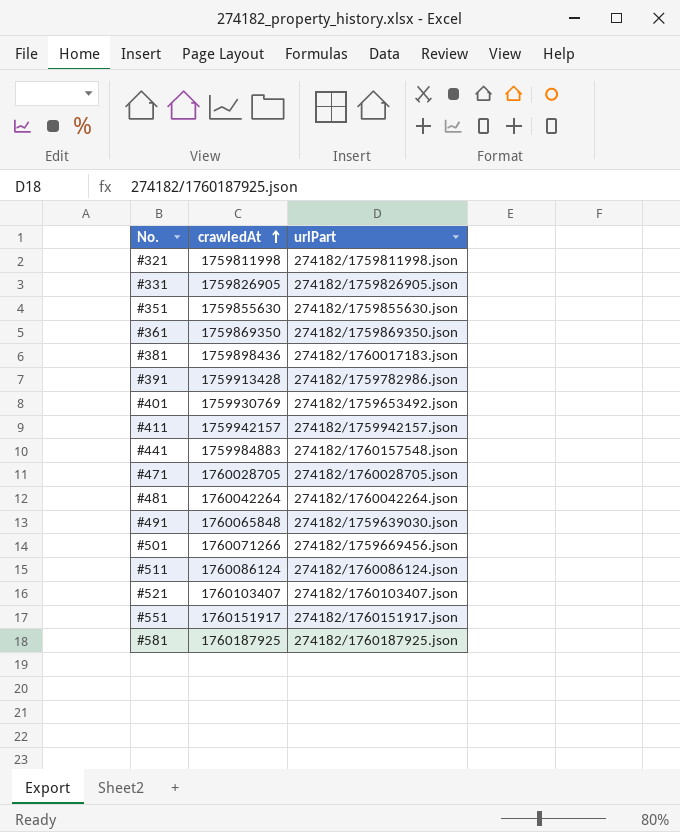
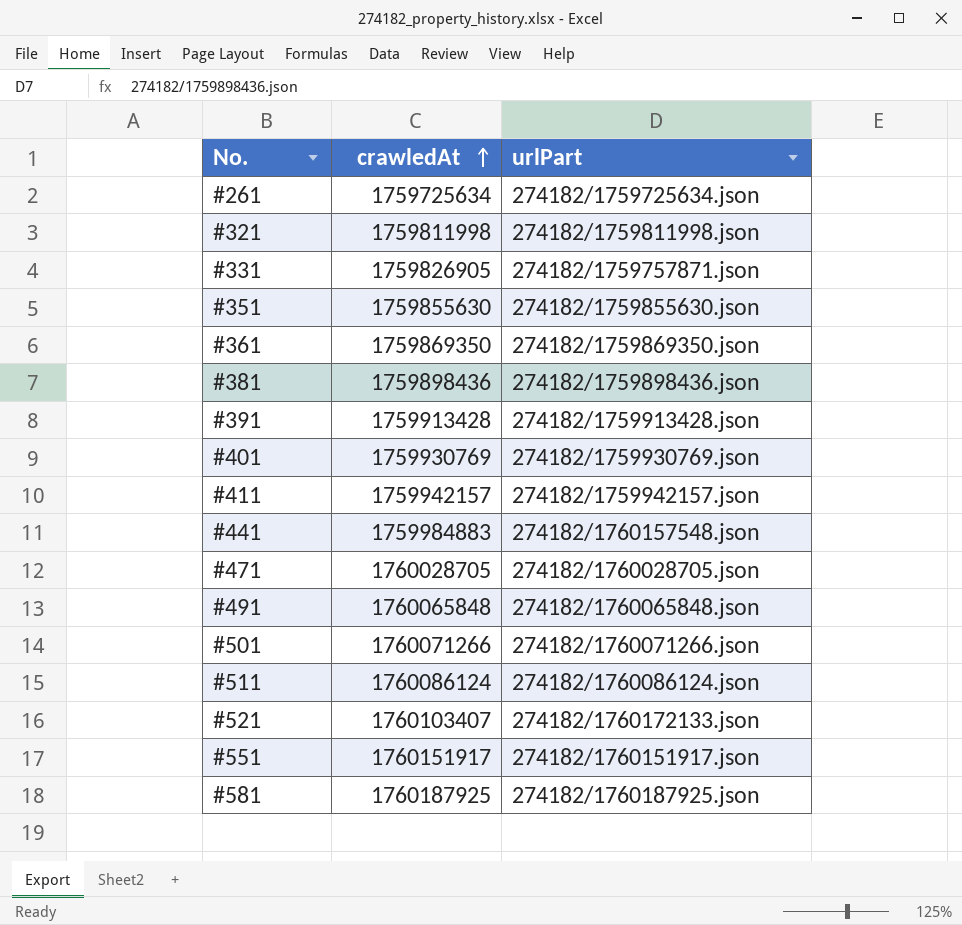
row #481: 1760042264 | 274182/1760042264.json -> none
row #261: none -> 1759725634 | 274182/1759725634.json
#331 | urlPart: 274182/1759826905.json -> 274182/1759757871.json
#381 | urlPart: 274182/1760017183.json -> 274182/1759898436.json
#391 | urlPart: 274182/1759782986.json -> 274182/1759913428.json
#401 | urlPart: 274182/1759653492.json -> 274182/1759930769.json
#491 | urlPart: 274182/1759639030.json -> 274182/1760065848.json
#501 | urlPart: 274182/1759669456.json -> 274182/1760071266.json
#521 | urlPart: 274182/1760103407.json -> 274182/1760172133.json

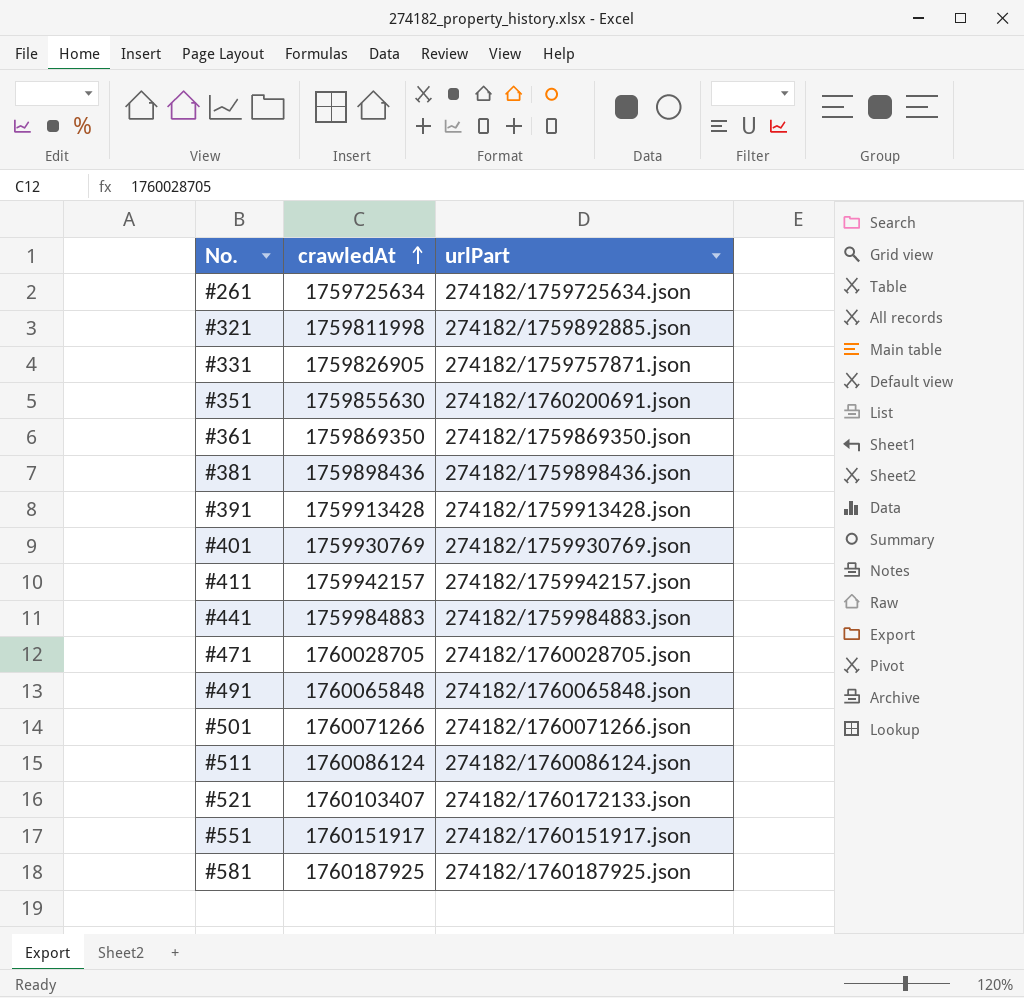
#321 | urlPart: 274182/1759811998.json -> 274182/1759892885.json
#351 | urlPart: 274182/1759855630.json -> 274182/1760200691.json
#441 | urlPart: 274182/1760157548.json -> 274182/1759984883.json

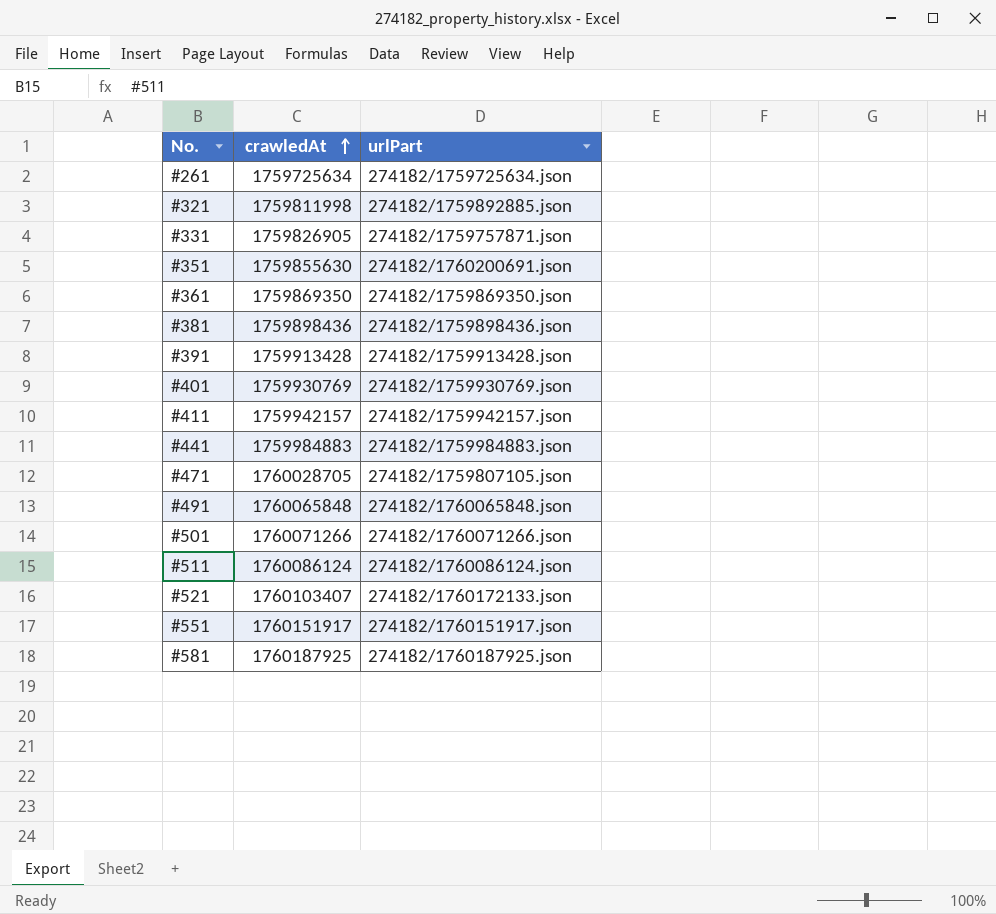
#471 | urlPart: 274182/1760028705.json -> 274182/1759807105.json

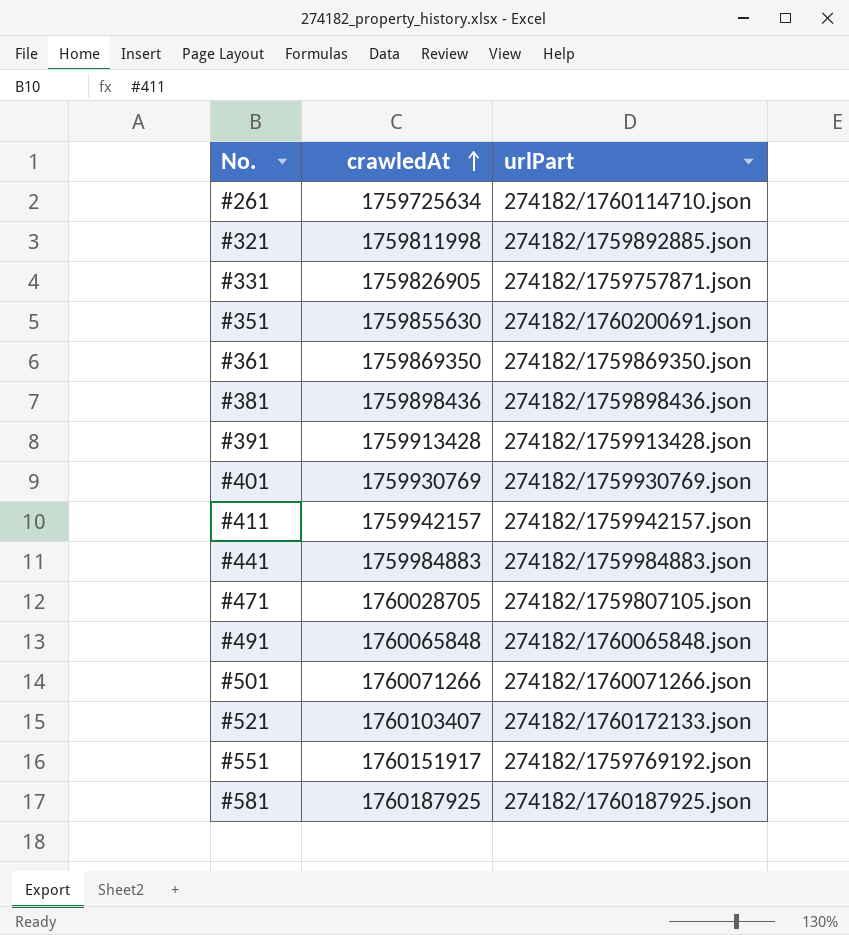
row #511: 1760086124 | 274182/1760086124.json -> none
#261 | urlPart: 274182/1759725634.json -> 274182/1760114710.json
#551 | urlPart: 274182/1760151917.json -> 274182/1759769192.json

